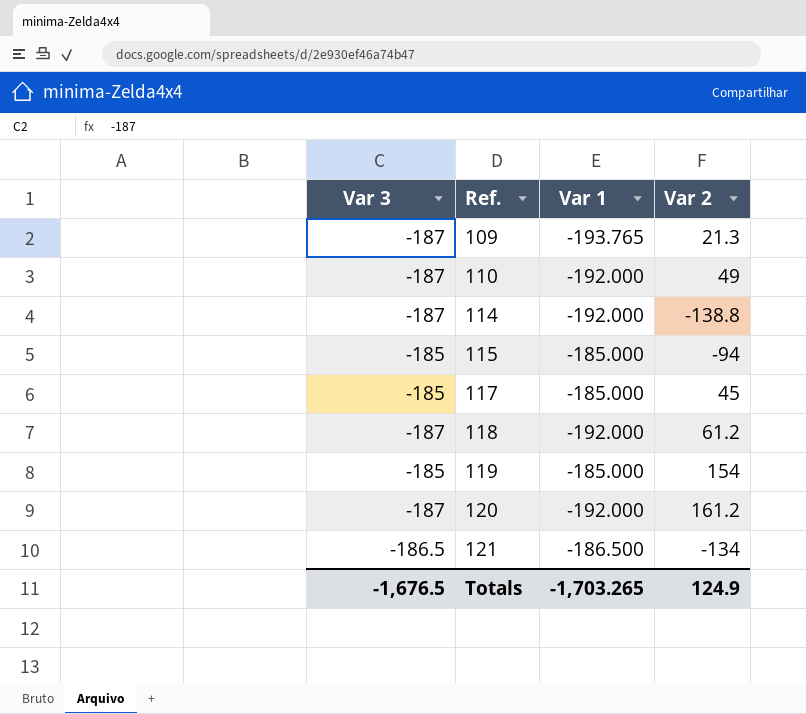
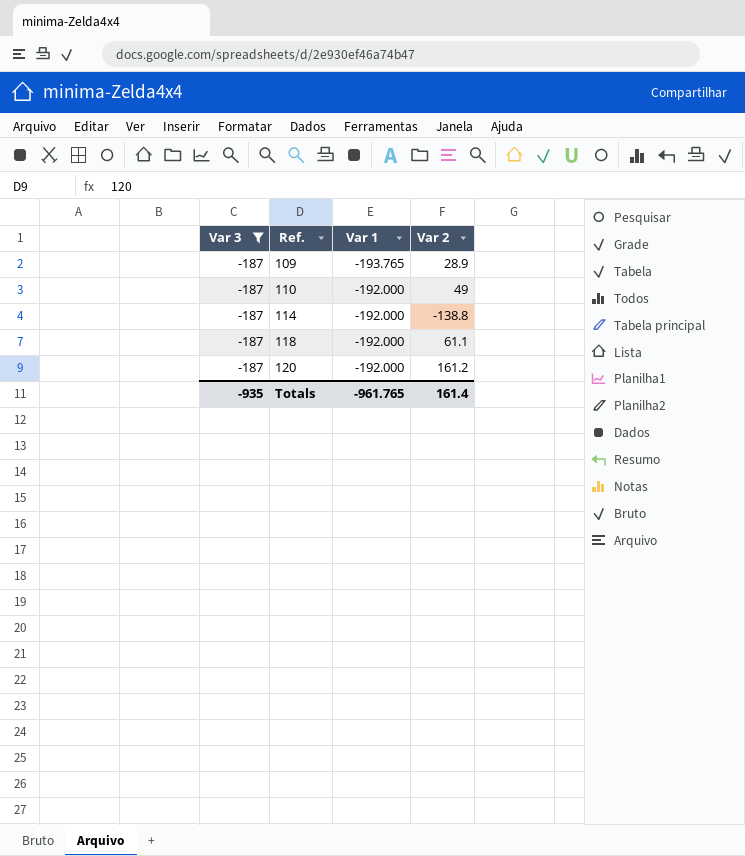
filter: none -> Var 3 = -187
109 | Var 2: 21.3 -> 28.9
118 | Var 2: 61.2 -> 61.1
Totals | Var 3: -1,676.5 -> -935
Totals | Var 1: -1,703.265 -> -961.765
Totals | Var 2: 124.9 -> 161.4

